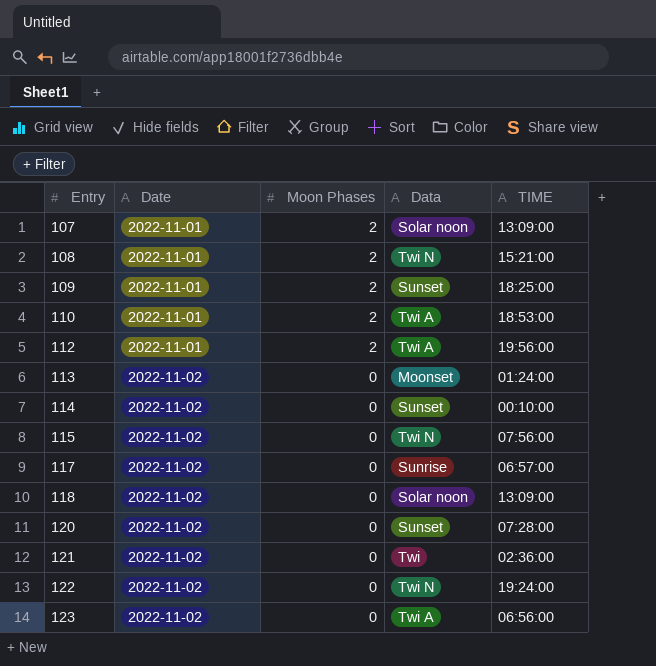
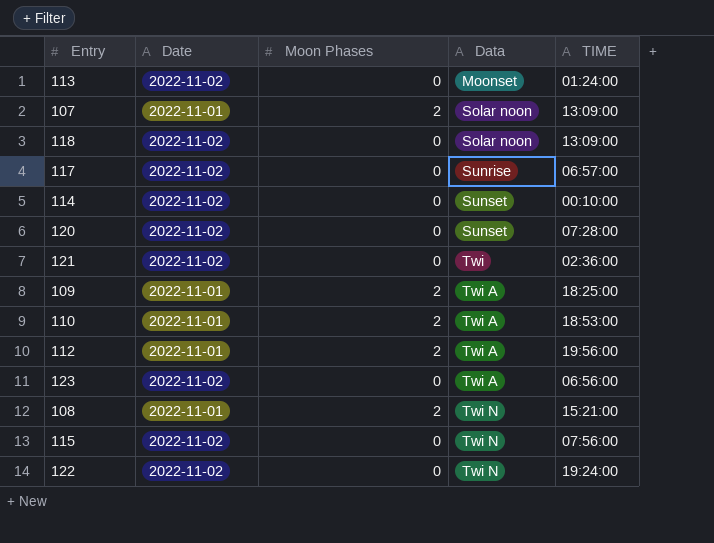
row order: Entry ascending -> Data ascending
109 | Data: Sunset -> Twi A

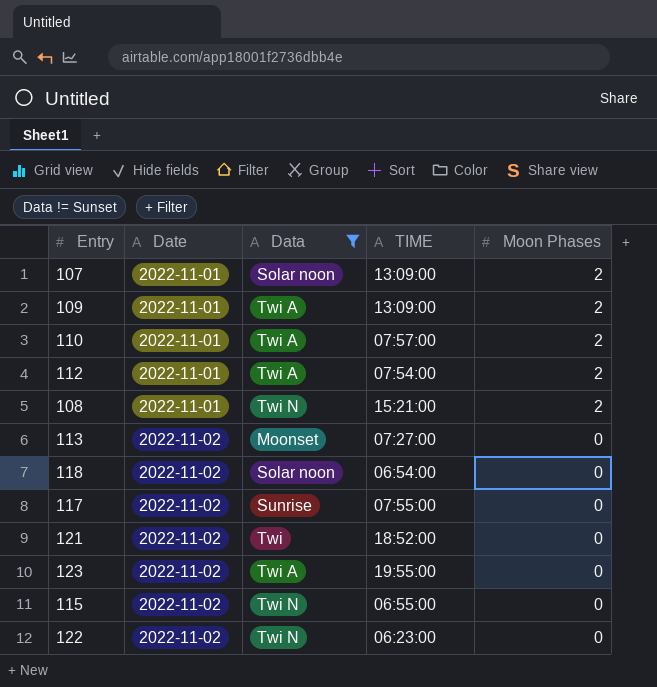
filter: none -> Data != Sunset
row order: Data ascending -> Date ascending
column Moon Phases | position: 3 -> 5
109 | TIME: 18:25:00 -> 13:09:00
110 | TIME: 18:53:00 -> 07:57:00
112 | TIME: 19:56:00 -> 07:54:00
113 | TIME: 01:24:00 -> 07:27:00
118 | TIME: 13:09:00 -> 06:54:00
117 | TIME: 06:57:00 -> 07:55:00
121 | TIME: 02:36:00 -> 18:52:00
123 | TIME: 06:56:00 -> 19:55:00
115 | TIME: 07:56:00 -> 06:55:00
122 | TIME: 19:24:00 -> 06:23:00

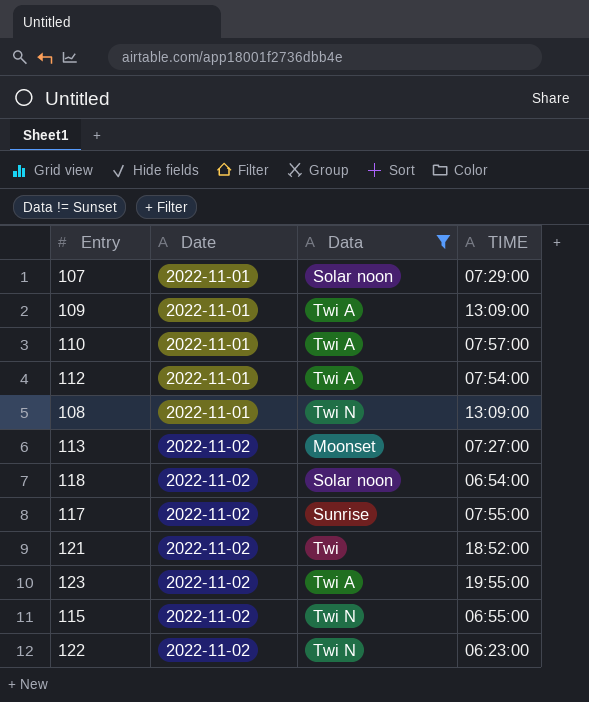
column Moon Phases | position: 5 -> none
107 | TIME: 13:09:00 -> 07:29:00
108 | TIME: 15:21:00 -> 13:09:00

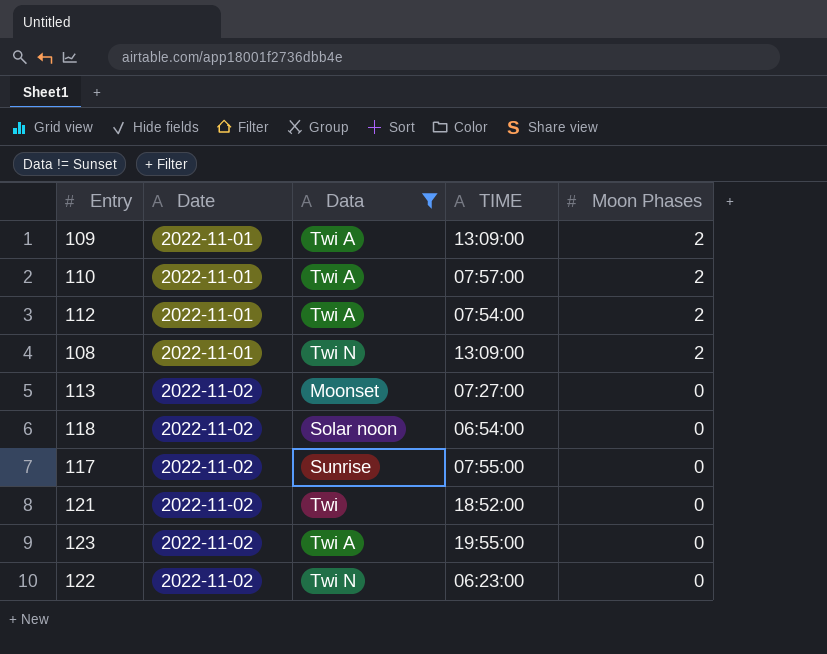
column Moon Phases | position: none -> 5
row 107: 2022-11-01 | Solar noon | 07:29:00 -> none
row 115: 2022-11-02 | Twi N | 06:55:00 -> none

